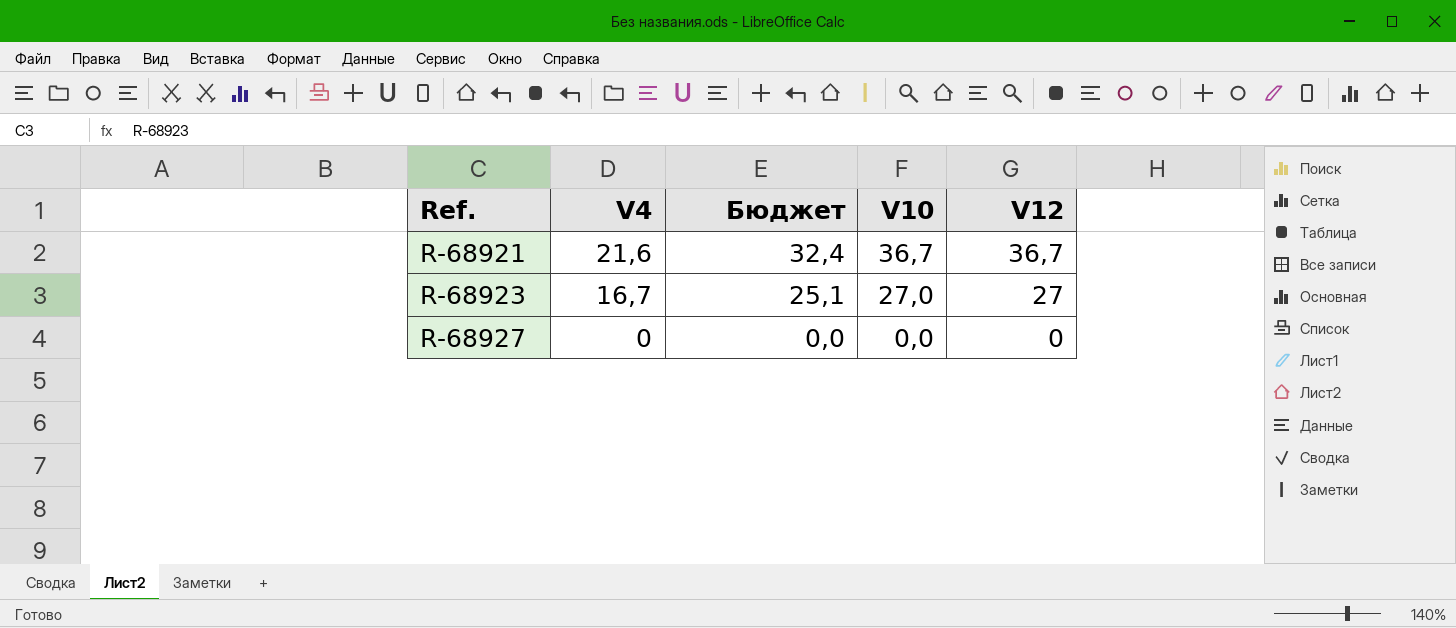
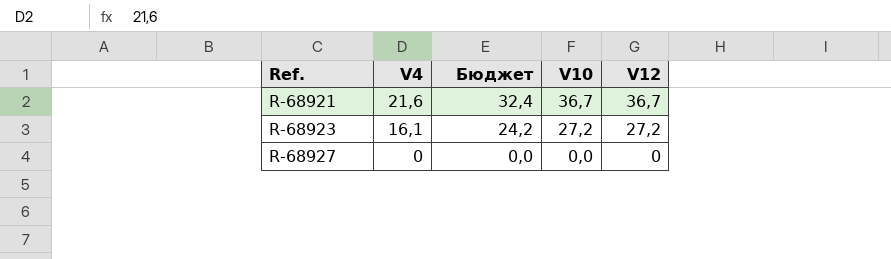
R-68923 | V4: 16,7 -> 16,1
R-68923 | Бюджет: 25,1 -> 24,2
R-68923 | V10: 27,0 -> 27,2
R-68923 | V12: 27 -> 27,2

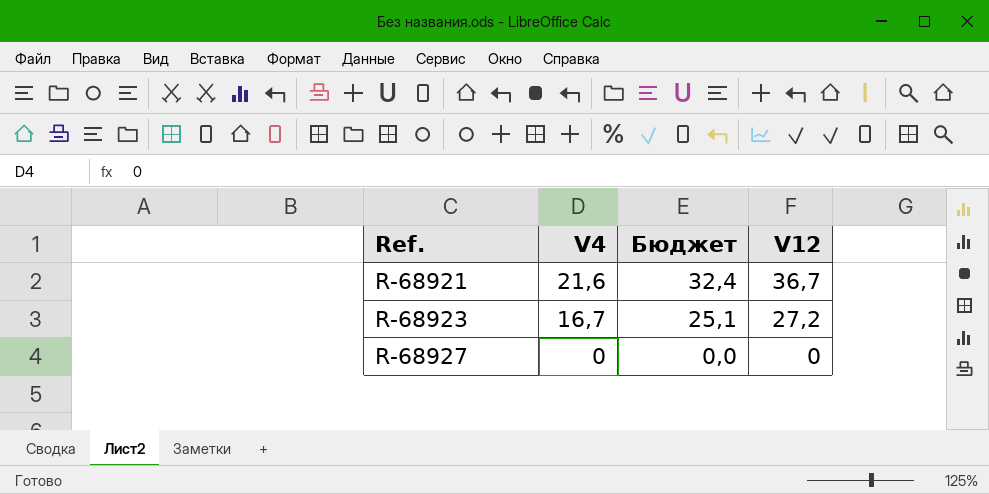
column V10 | position: 4 -> none
R-68923 | V4: 16,1 -> 16,7
R-68923 | Бюджет: 24,2 -> 25,1

